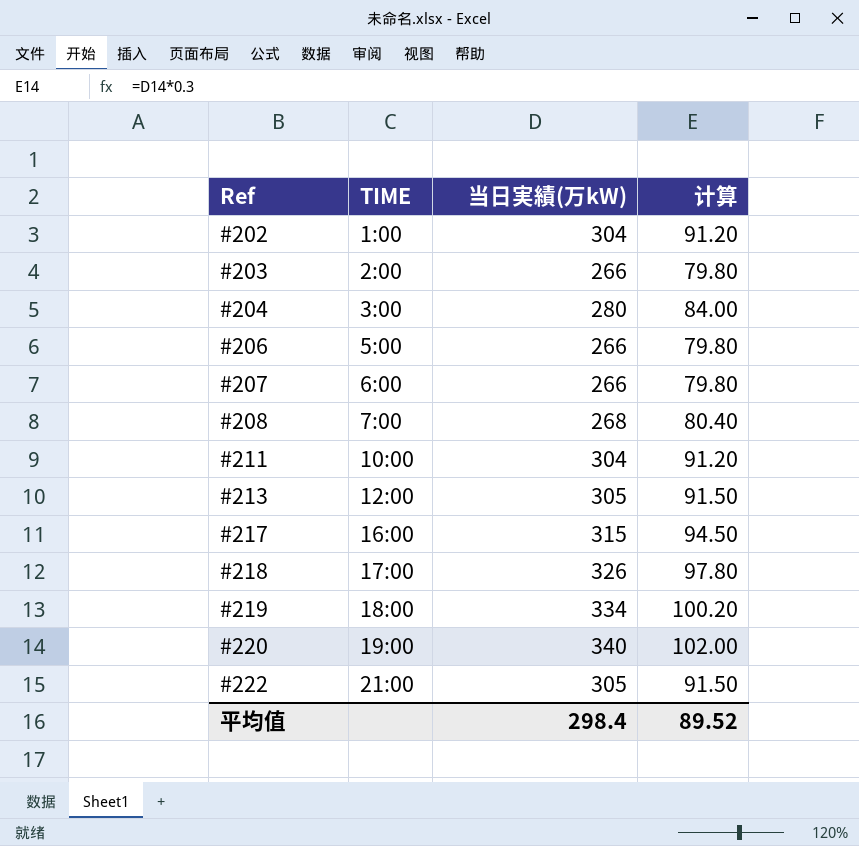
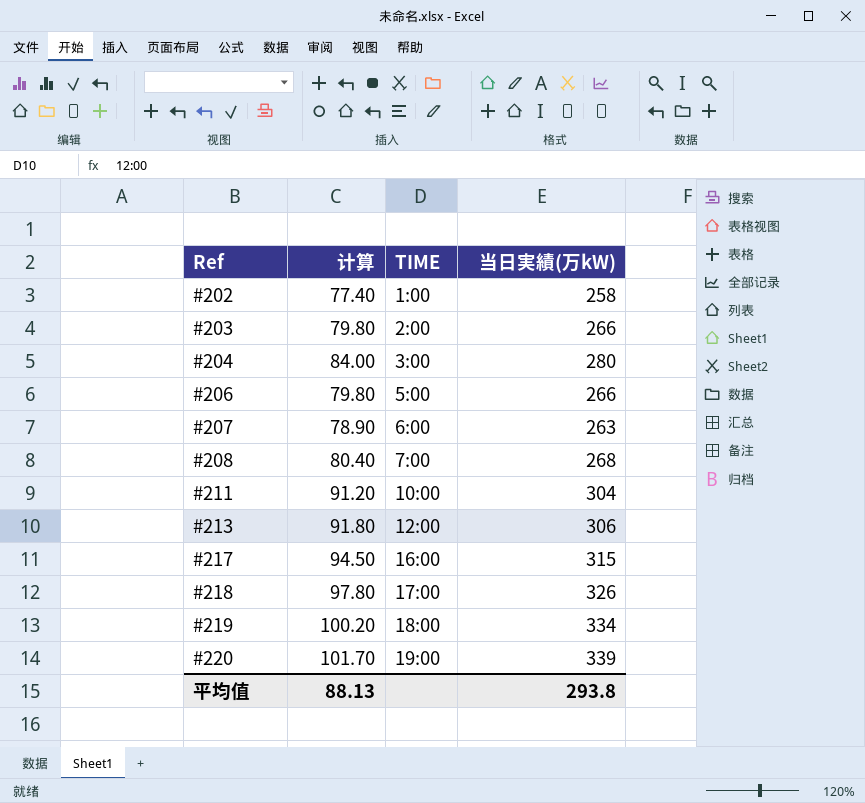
column 计算 | position: 4 -> 2
row #222: 21:00 | 305 | 91.50 -> none
#202 | 计算: 91.20 -> 77.40
#202 | 当日実績(万kW): 304 -> 258
#207 | 计算: 79.80 -> 78.90
#207 | 当日実績(万kW): 266 -> 263
#213 | 计算: 91.50 -> 91.80
#213 | 当日実績(万kW): 305 -> 306
#220 | 计算: 102.00 -> 101.70
#220 | 当日実績(万kW): 340 -> 339
平均值 | 计算: 89.52 -> 88.13
平均值 | 当日実績(万kW): 298.4 -> 293.8

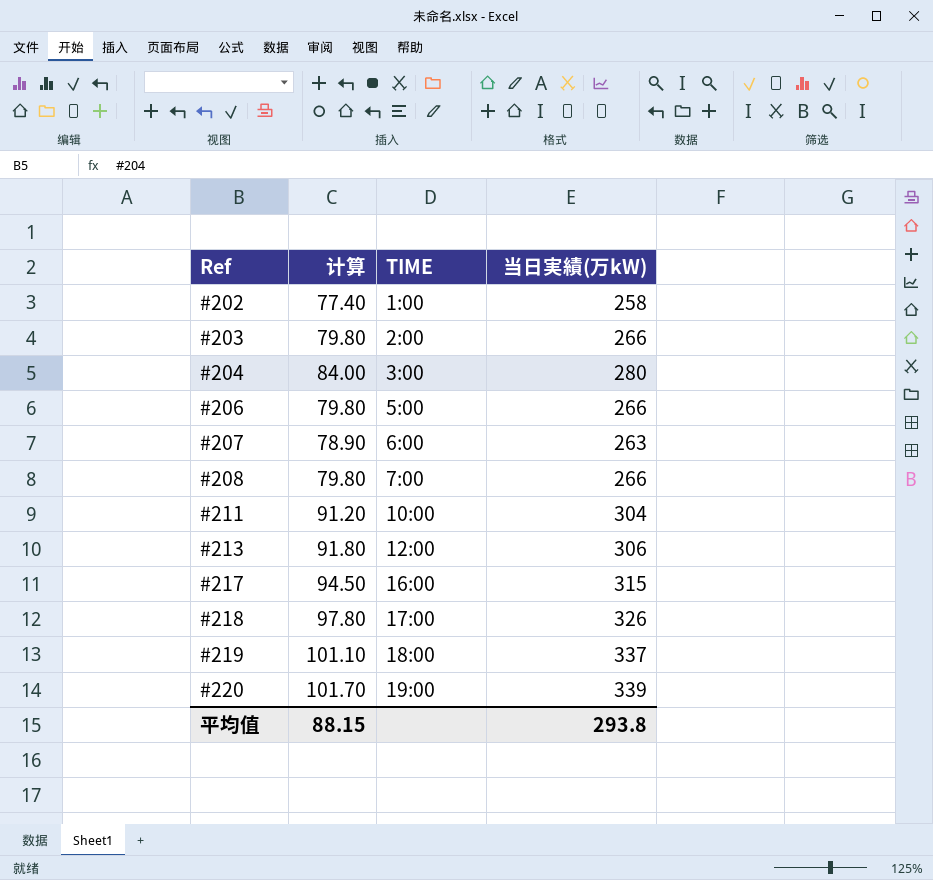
#208 | 计算: 80.40 -> 79.80
#208 | 当日実績(万kW): 268 -> 266
#219 | 计算: 100.20 -> 101.10
#219 | 当日実績(万kW): 334 -> 337
平均值 | 计算: 88.13 -> 88.15

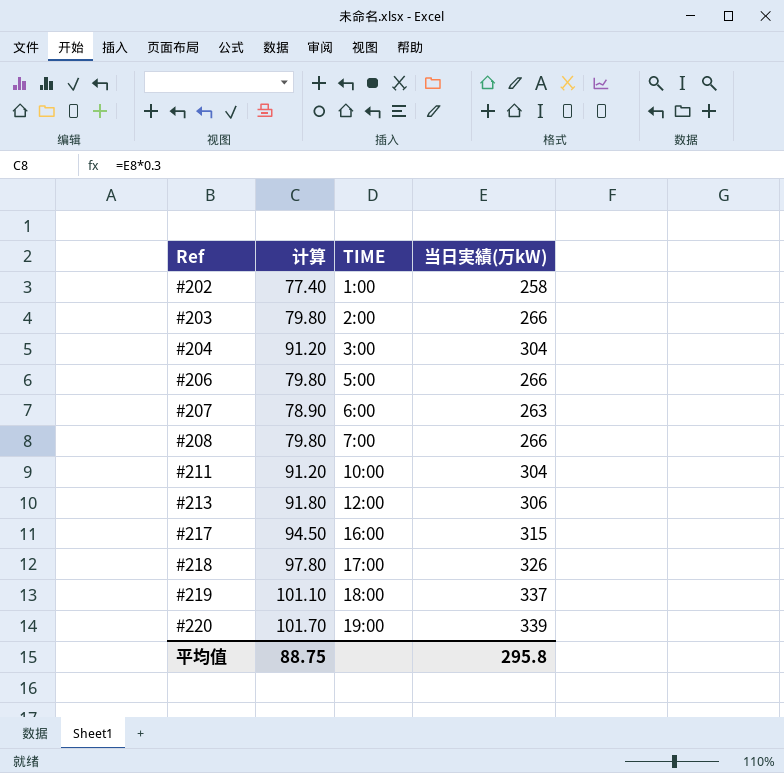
#204 | 计算: 84.00 -> 91.20
#204 | 当日実績(万kW): 280 -> 304
平均值 | 计算: 88.15 -> 88.75
平均值 | 当日実績(万kW): 293.8 -> 295.8

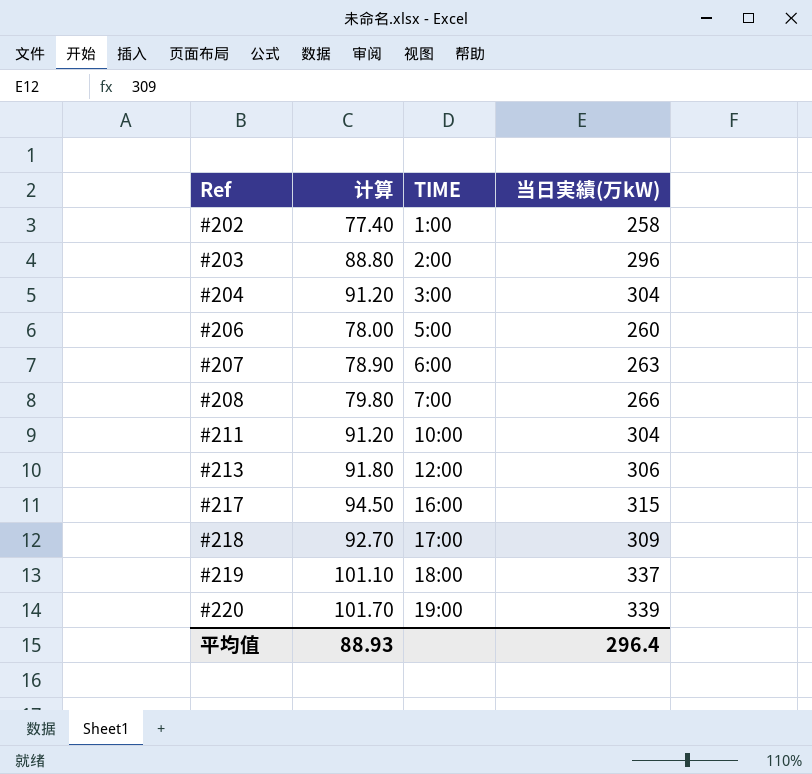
#203 | 计算: 79.80 -> 88.80
#203 | 当日実績(万kW): 266 -> 296
#206 | 计算: 79.80 -> 78.00
#206 | 当日実績(万kW): 266 -> 260
#218 | 计算: 97.80 -> 92.70
#218 | 当日実績(万kW): 326 -> 309
平均值 | 计算: 88.75 -> 88.93
平均值 | 当日実績(万kW): 295.8 -> 296.4

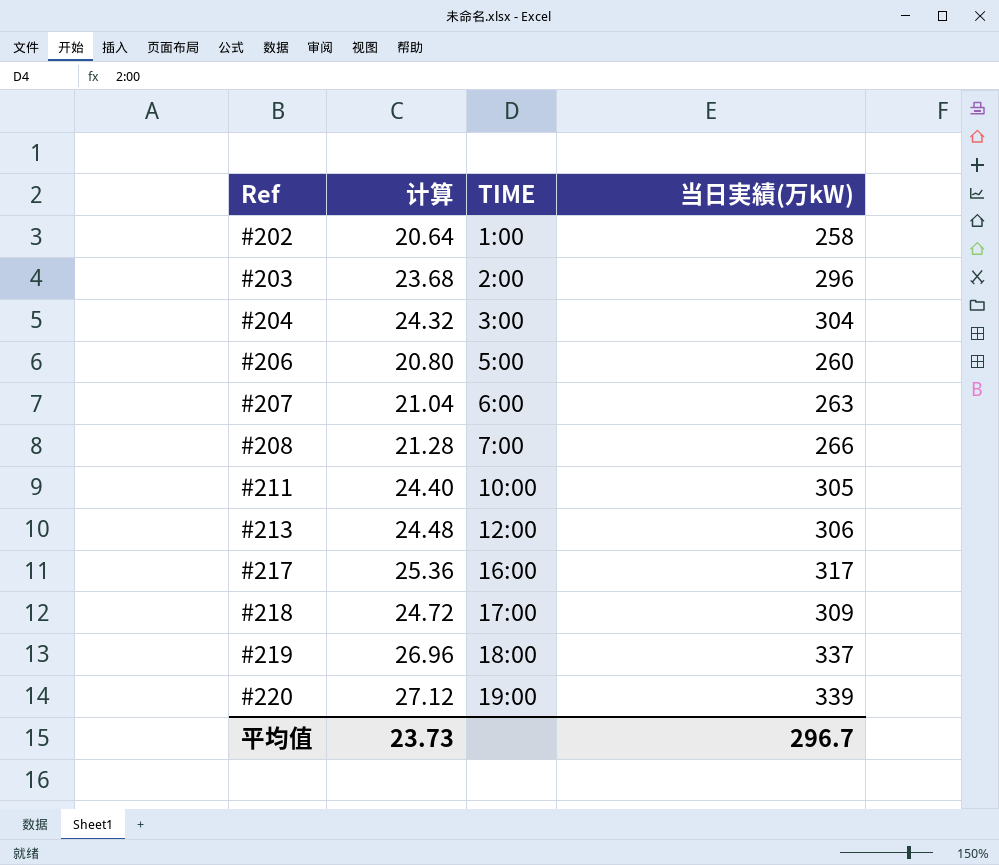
column 计算 | formula: [当日実績(万kW)] * 0.3 -> [当日実績(万kW)] * 0.08
#211 | 当日実績(万kW): 304 -> 305
#217 | 当日実績(万kW): 315 -> 317
平均值 | 计算: 88.93 -> 23.73
平均值 | 当日実績(万kW): 296.4 -> 296.7

